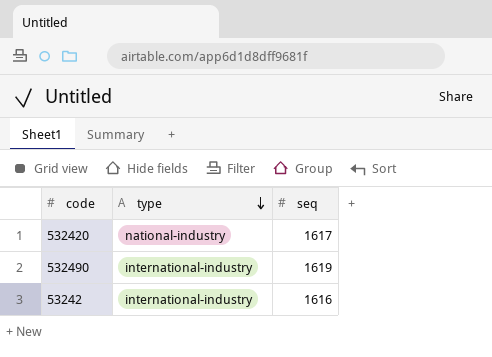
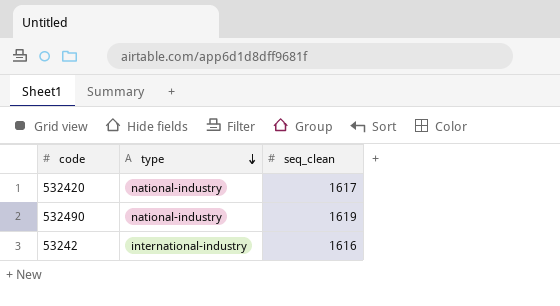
column name: seq -> seq_clean
532490 | type: international-industry -> national-industry

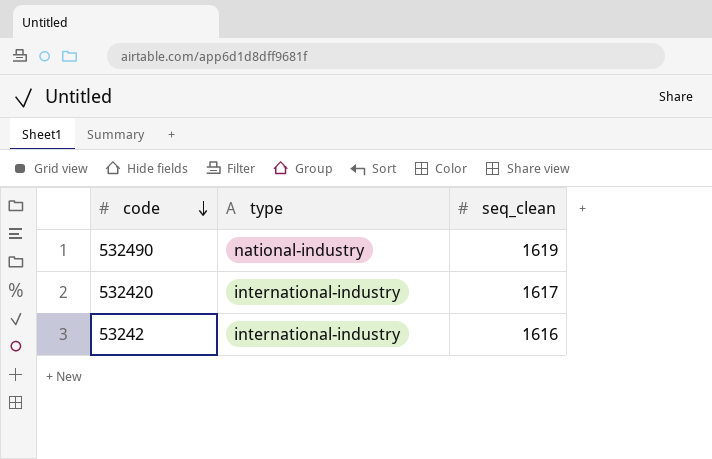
row order: type descending -> code descending
532420 | type: national-industry -> international-industry

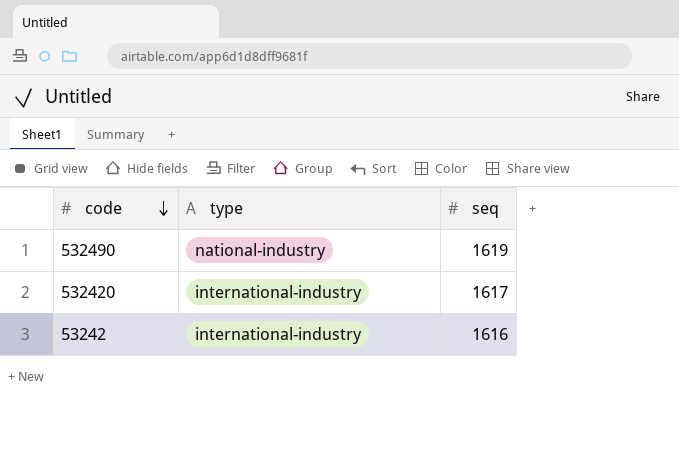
column name: seq_clean -> seq

